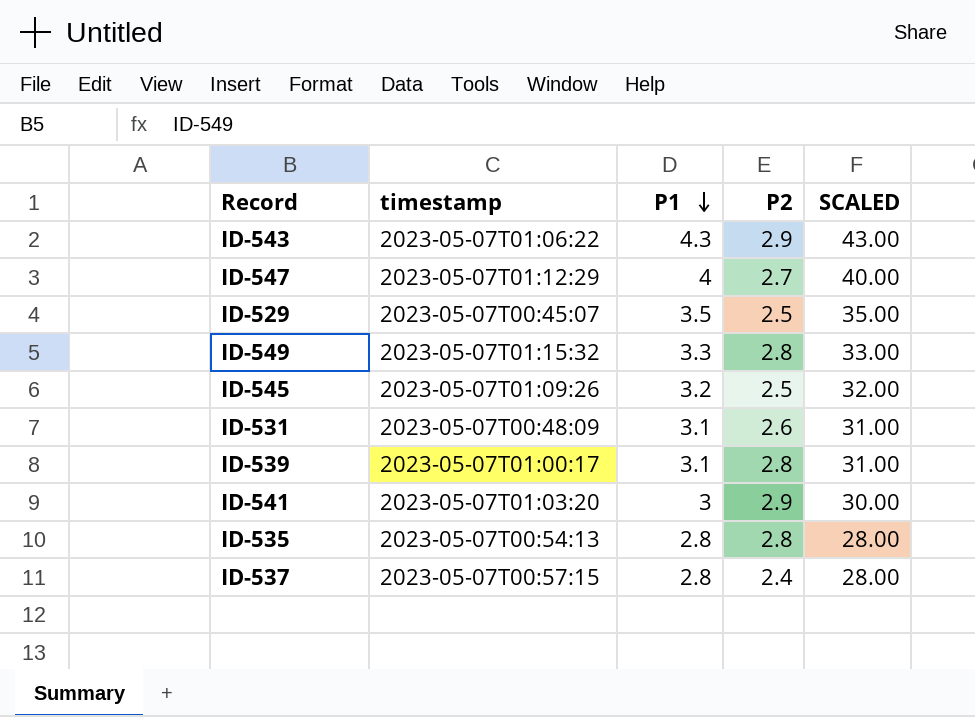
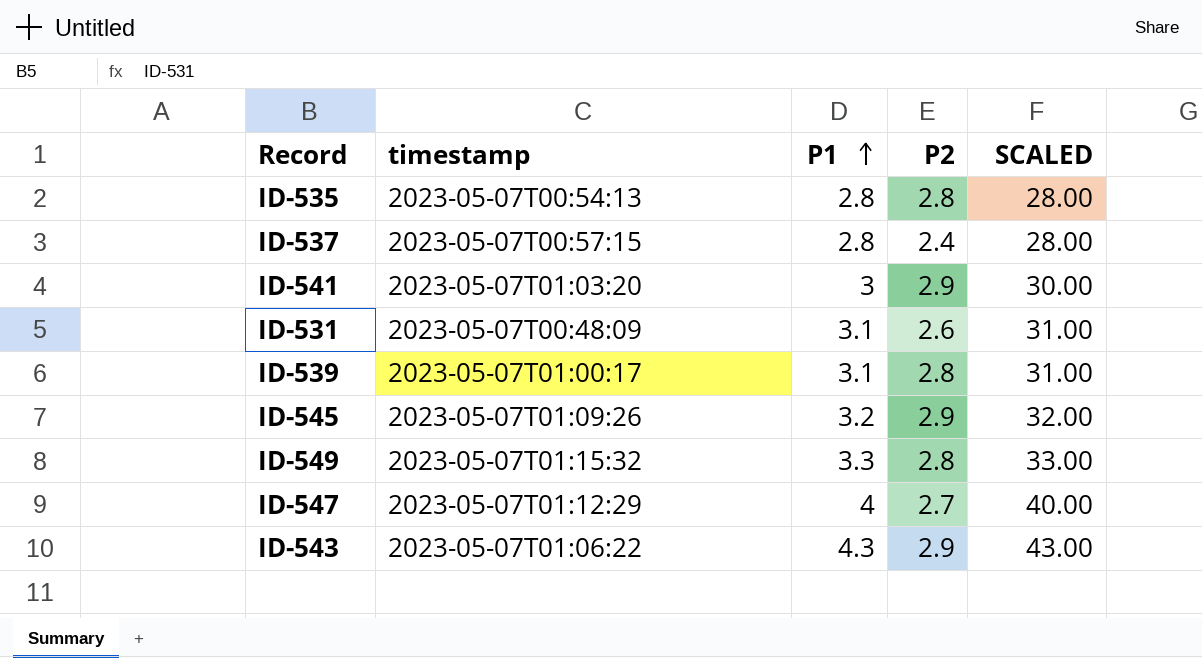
row order: P1 descending -> P1 ascending
row ID-529: 2023-05-07T00:45:07 | 3.5 | 2.5 | 35.00 -> none
ID-545 | P2: 2.5 -> 2.9

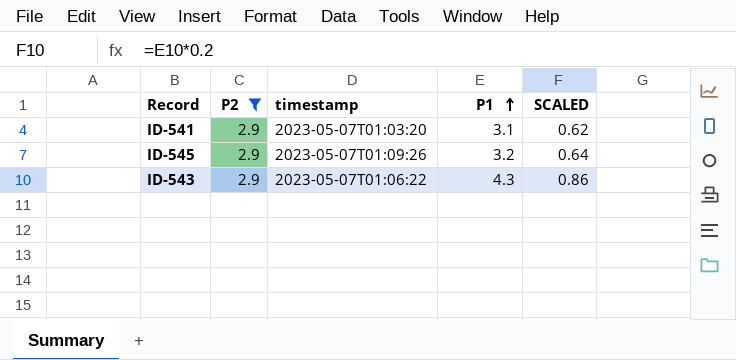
filter: none -> P2 = 2.9
column P2 | position: 4 -> 2
column SCALED | formula: [P1] * 10 -> [P1] * 0.2
ID-541 | P1: 3 -> 3.1

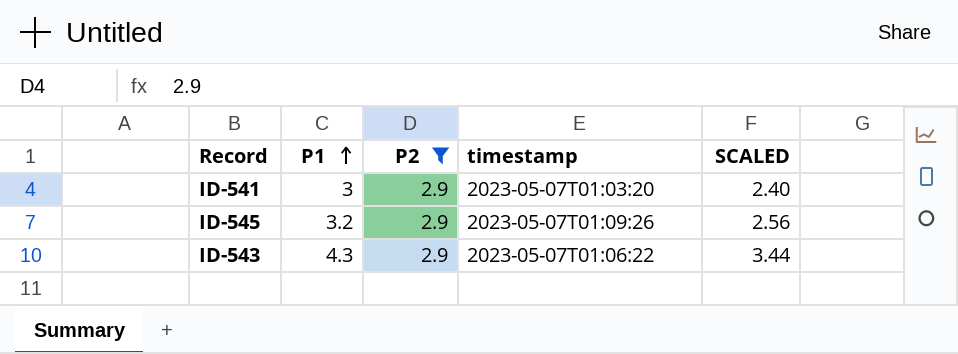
column P1 | position: 4 -> 2
column SCALED | formula: [P1] * 0.2 -> [P1] * 0.8
ID-541 | P1: 3.1 -> 3

